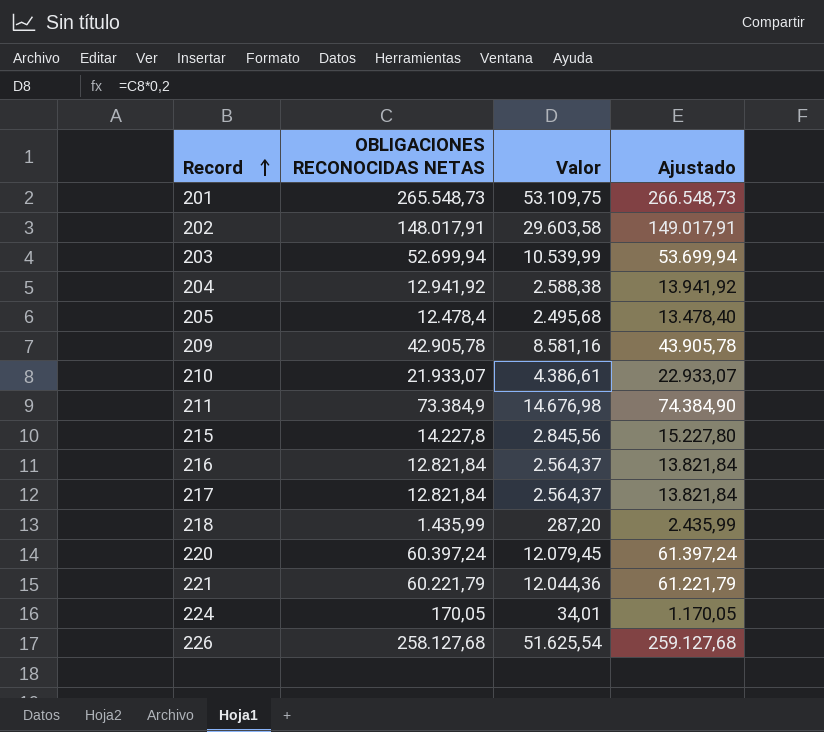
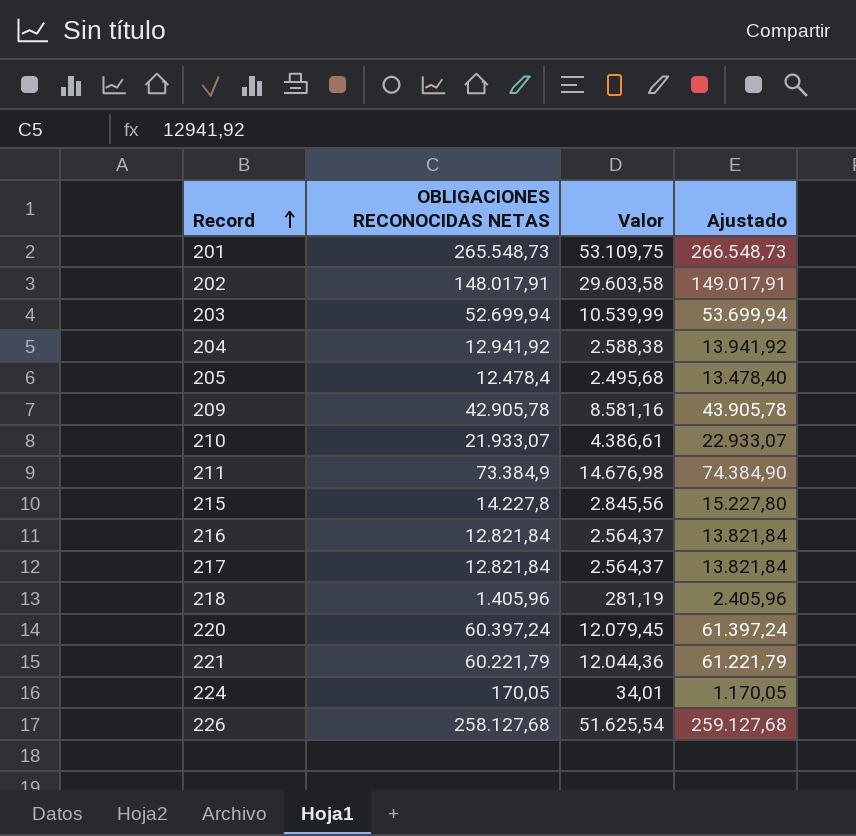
218 | OBLIGACIONES RECONOCIDAS NETAS: 1.435,99 -> 1.405,96
218 | Valor: 287,20 -> 281,19
218 | Ajustado: 2.435,99 -> 2.405,96

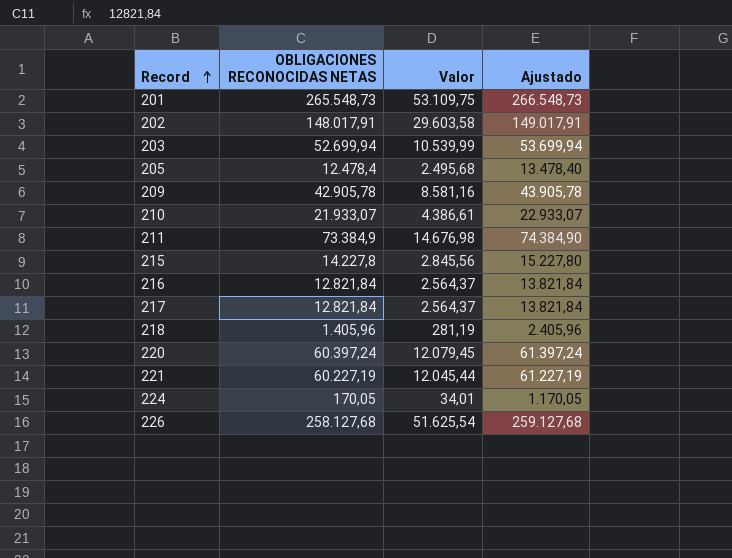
row 204: 12.941,92 | 2.588,38 | 13.941,92 -> none
221 | OBLIGACIONES RECONOCIDAS NETAS: 60.221,79 -> 60.227,19
221 | Valor: 12.044,36 -> 12.045,44
221 | Ajustado: 61.221,79 -> 61.227,19

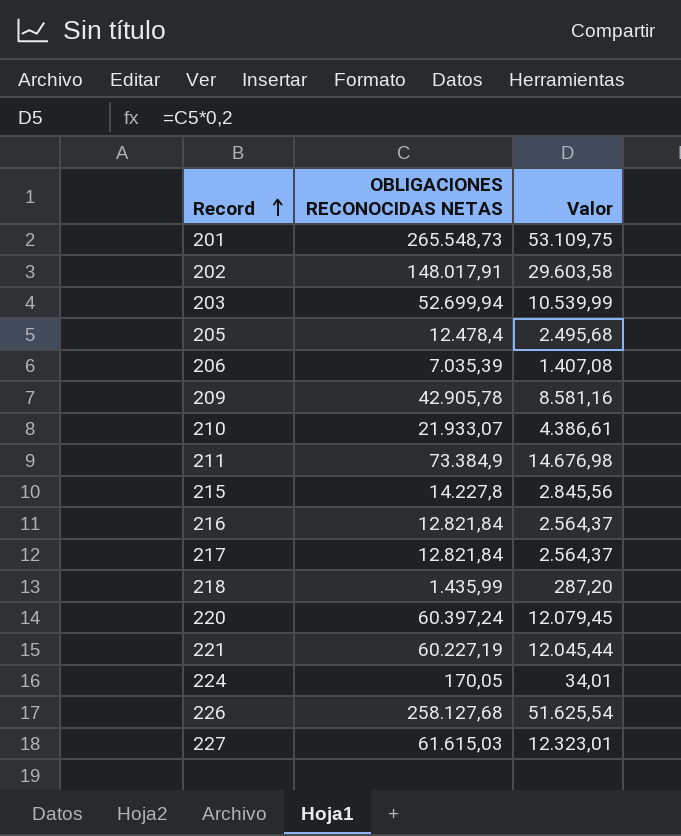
column Ajustado | formula: [OBLIGACIONES RECONOCIDAS NETAS] + 1000 -> none
row 206: none -> 7.035,39 | 1.407,08
218 | OBLIGACIONES RECONOCIDAS NETAS: 1.405,96 -> 1.435,99
218 | Valor: 281,19 -> 287,20
row 227: none -> 61.615,03 | 12.323,01

